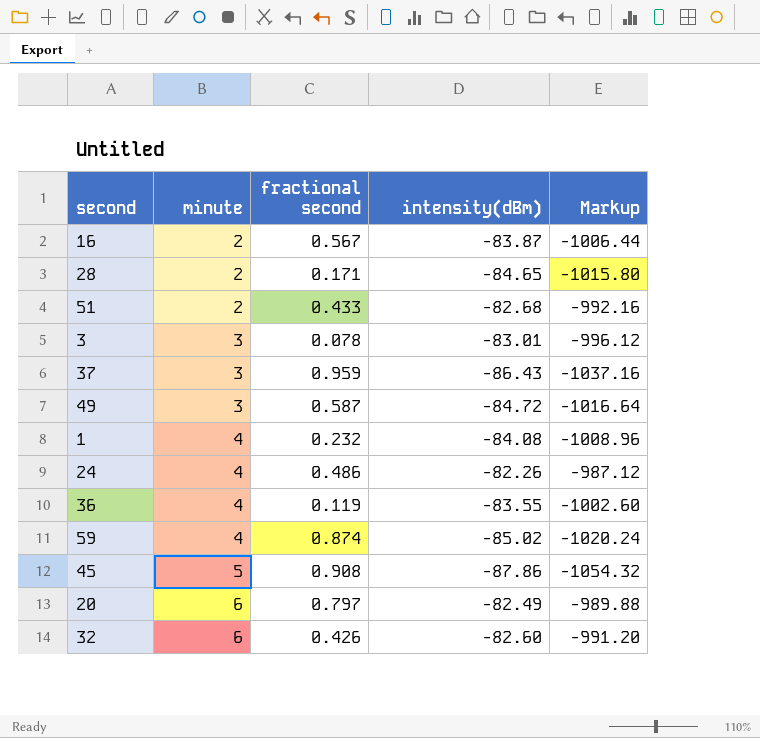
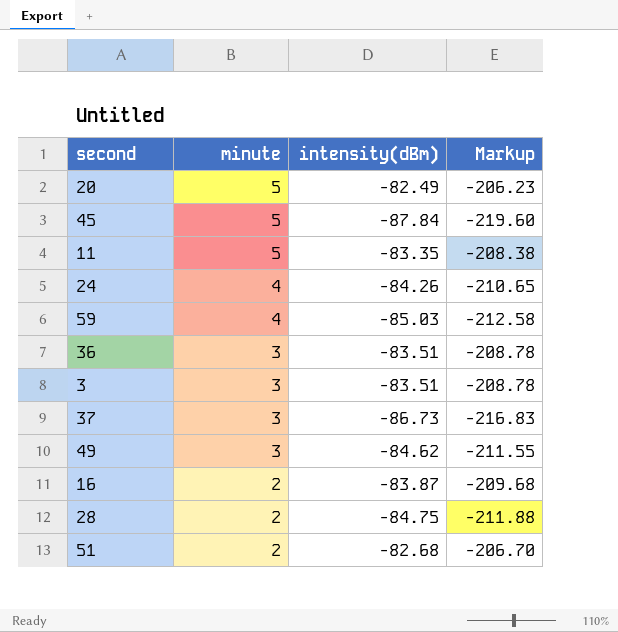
row order: minute ascending -> minute descending
column fractional second | position: 3 -> none
column Markup | formula: [intensity(dBm)] * 12 -> [intensity(dBm)] * 2.5
row 1: 4 | 0.232 | -84.08 | -1008.96 -> none
row 32: 6 | 0.426 | -82.60 | -991.20 -> none
20 | minute: 6 -> 5
45 | intensity(dBm): -87.86 -> -87.84
row 11: none -> 5 | -83.35 | -208.38
24 | intensity(dBm): -82.26 -> -84.26
59 | intensity(dBm): -85.02 -> -85.03
36 | minute: 4 -> 3
36 | intensity(dBm): -83.55 -> -83.51
3 | intensity(dBm): -83.01 -> -83.51
37 | intensity(dBm): -86.43 -> -86.73
49 | intensity(dBm): -84.72 -> -84.62
28 | intensity(dBm): -84.65 -> -84.75

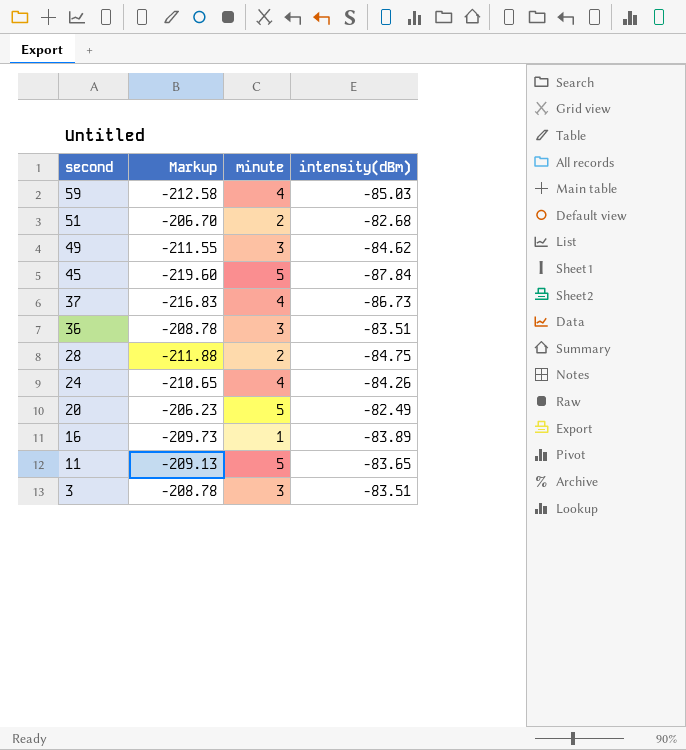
row order: minute descending -> second descending
column Markup | position: 4 -> 2
37 | minute: 3 -> 4
16 | Markup: -209.68 -> -209.73
16 | minute: 2 -> 1
16 | intensity(dBm): -83.87 -> -83.89
11 | Markup: -208.38 -> -209.13
11 | intensity(dBm): -83.35 -> -83.65

